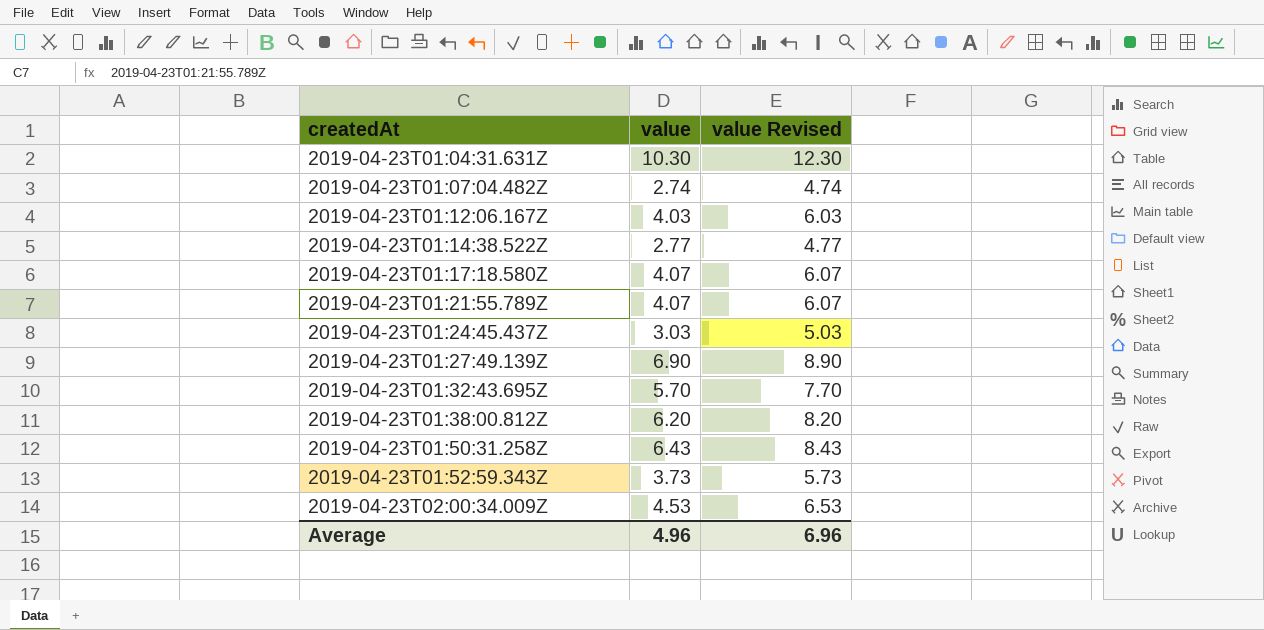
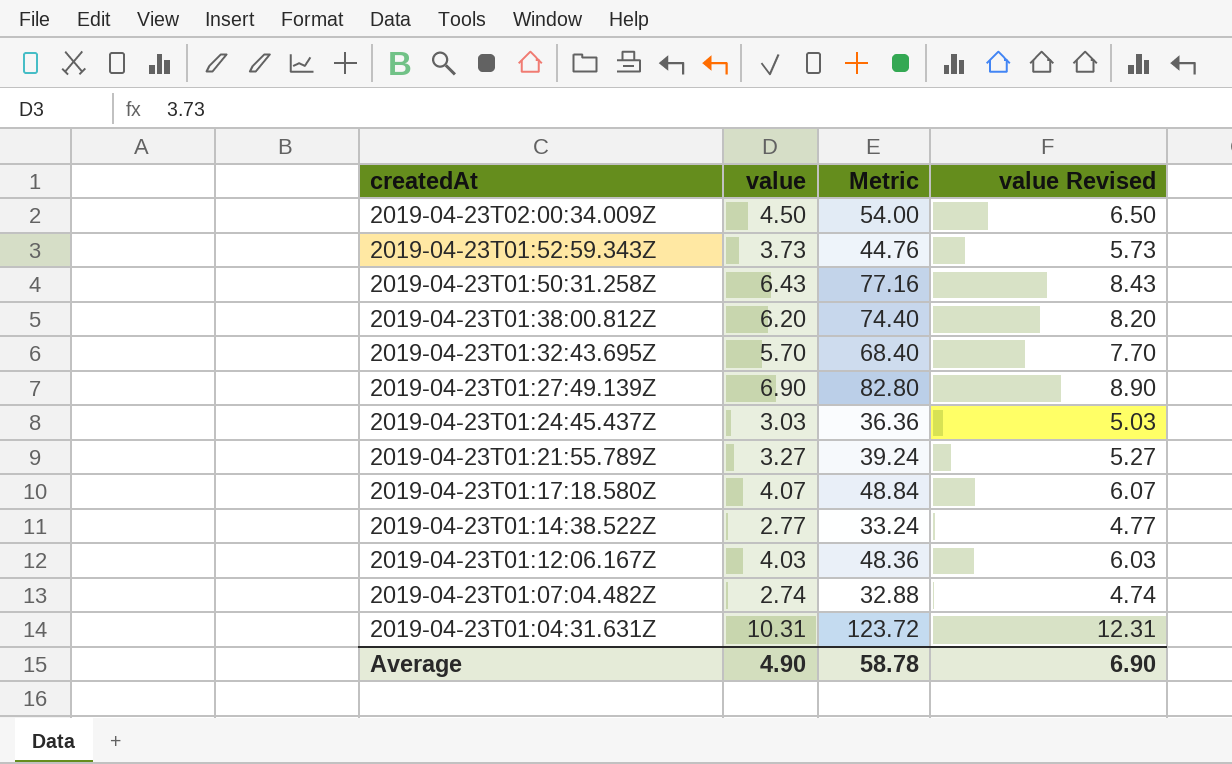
row order: createdAt ascending -> createdAt descending
column Metric | formula: none -> [value] * 12
2019-04-23T02:00:34.009Z | value: 4.53 -> 4.50
2019-04-23T02:00:34.009Z | value Revised: 6.53 -> 6.50
2019-04-23T01:21:55.789Z | value: 4.07 -> 3.27
2019-04-23T01:21:55.789Z | value Revised: 6.07 -> 5.27
2019-04-23T01:04:31.631Z | value: 10.30 -> 10.31
2019-04-23T01:04:31.631Z | value Revised: 12.30 -> 12.31
Average | value: 4.96 -> 4.90
Average | value Revised: 6.96 -> 6.90

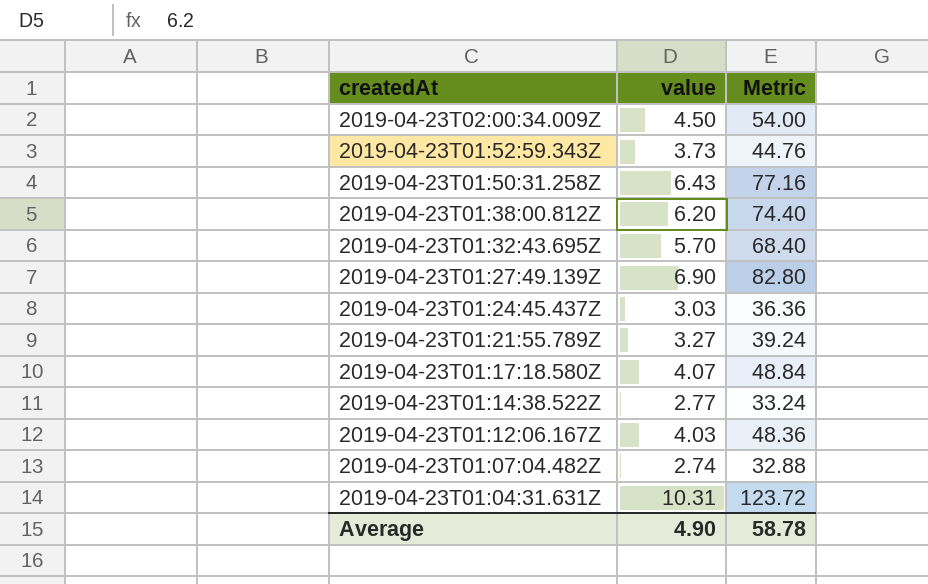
column value Revised | formula: [value] + 2 -> none

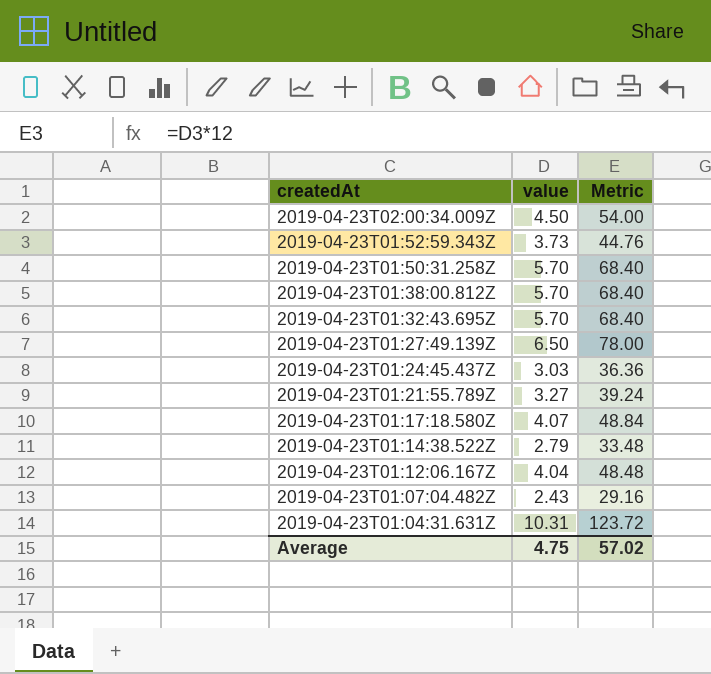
2019-04-23T01:50:31.258Z | value: 6.43 -> 5.70
2019-04-23T01:50:31.258Z | Metric: 77.16 -> 68.40
2019-04-23T01:38:00.812Z | value: 6.20 -> 5.70
2019-04-23T01:38:00.812Z | Metric: 74.40 -> 68.40
2019-04-23T01:27:49.139Z | value: 6.90 -> 6.50
2019-04-23T01:27:49.139Z | Metric: 82.80 -> 78.00
2019-04-23T01:14:38.522Z | value: 2.77 -> 2.79
2019-04-23T01:14:38.522Z | Metric: 33.24 -> 33.48
2019-04-23T01:12:06.167Z | value: 4.03 -> 4.04
2019-04-23T01:12:06.167Z | Metric: 48.36 -> 48.48
2019-04-23T01:07:04.482Z | value: 2.74 -> 2.43
2019-04-23T01:07:04.482Z | Metric: 32.88 -> 29.16
Average | value: 4.90 -> 4.75
Average | Metric: 58.78 -> 57.02

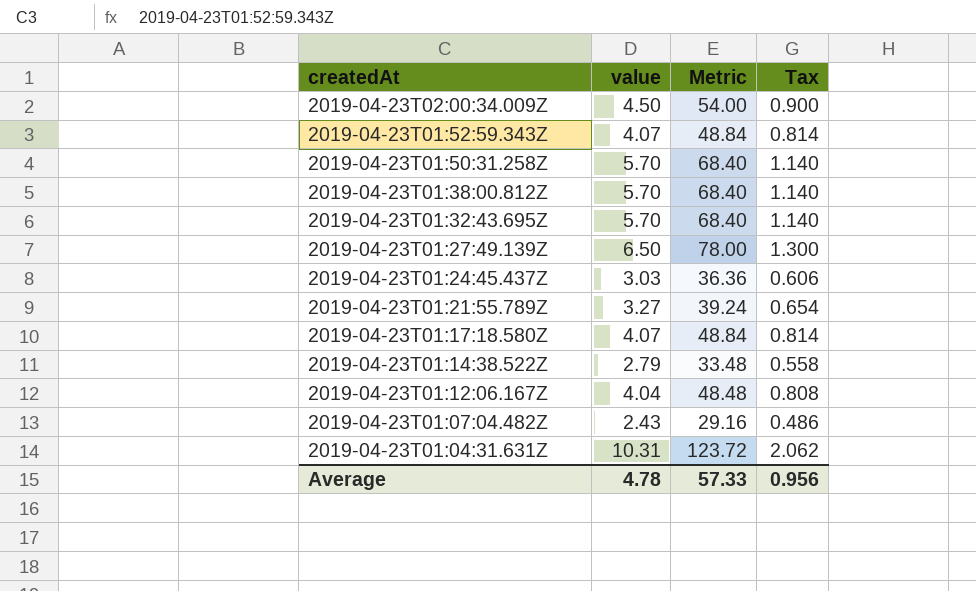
column Tax | formula: none -> [value] * 0.2
2019-04-23T01:52:59.343Z | value: 3.73 -> 4.07
2019-04-23T01:52:59.343Z | Metric: 44.76 -> 48.84
Average | value: 4.75 -> 4.78
Average | Metric: 57.02 -> 57.33

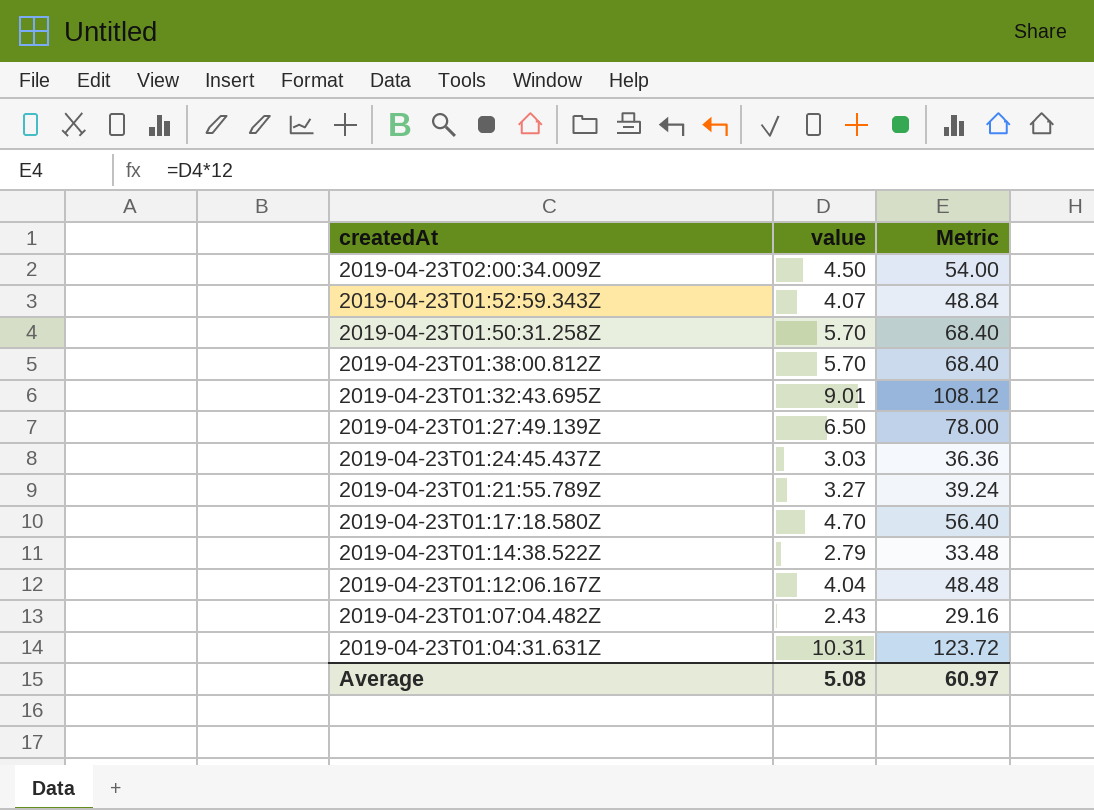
column Tax | formula: [value] * 0.2 -> none
2019-04-23T01:32:43.695Z | value: 5.70 -> 9.01
2019-04-23T01:32:43.695Z | Metric: 68.40 -> 108.12
2019-04-23T01:17:18.580Z | value: 4.07 -> 4.70
2019-04-23T01:17:18.580Z | Metric: 48.84 -> 56.40
Average | value: 4.78 -> 5.08
Average | Metric: 57.33 -> 60.97

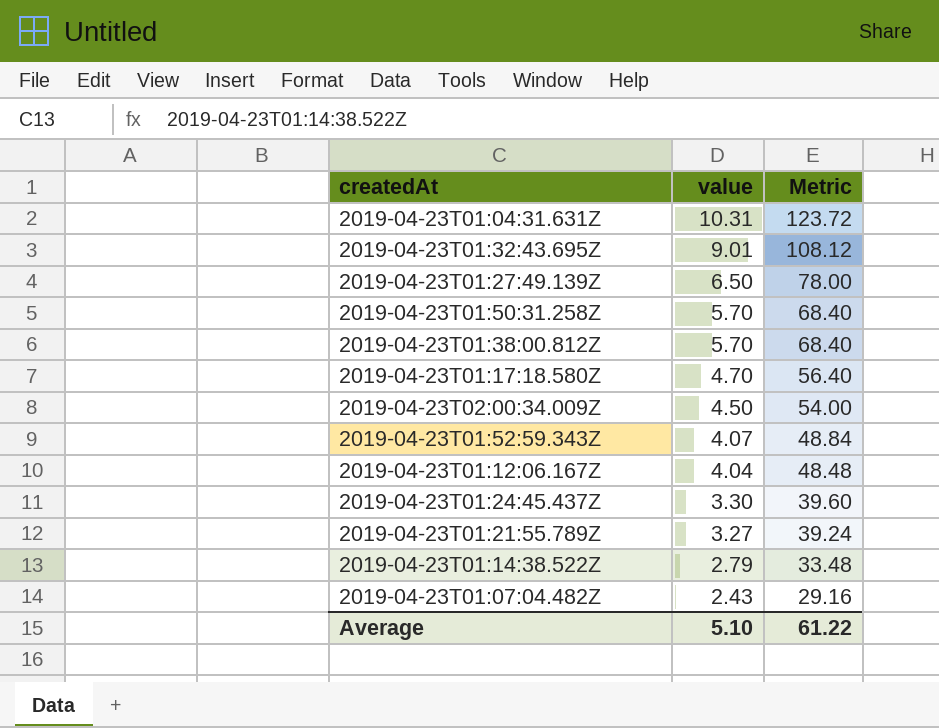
row order: createdAt descending -> value descending
2019-04-23T01:24:45.437Z | value: 3.03 -> 3.30
2019-04-23T01:24:45.437Z | Metric: 36.36 -> 39.60
Average | value: 5.08 -> 5.10
Average | Metric: 60.97 -> 61.22

